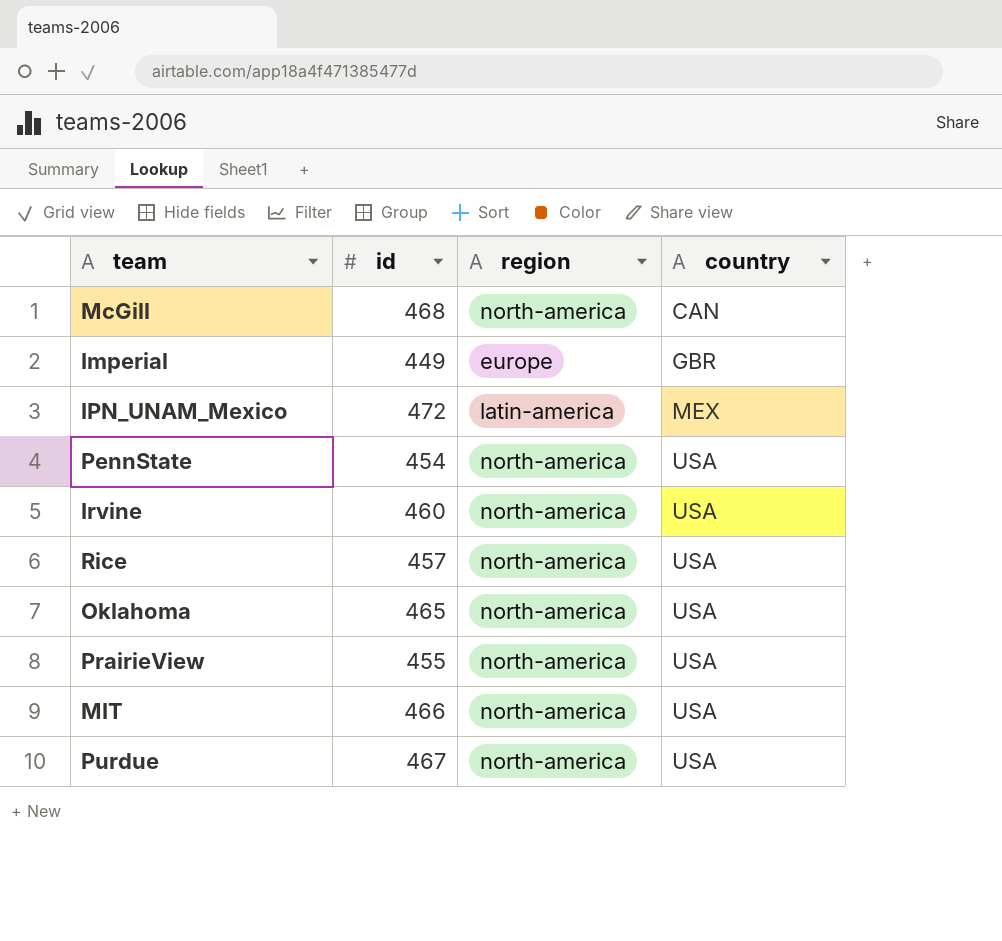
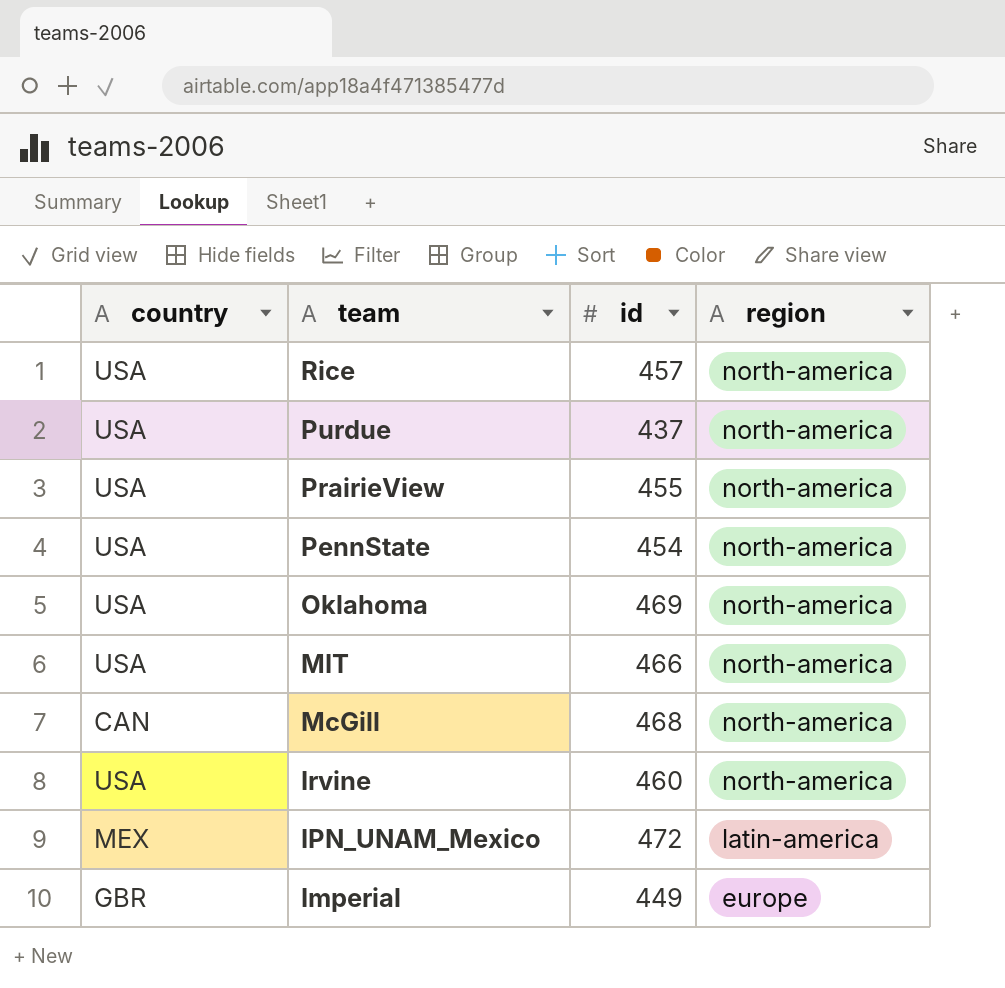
row order: country ascending -> team descending
column country | position: 4 -> 1
Purdue | id: 467 -> 437
Oklahoma | id: 465 -> 469

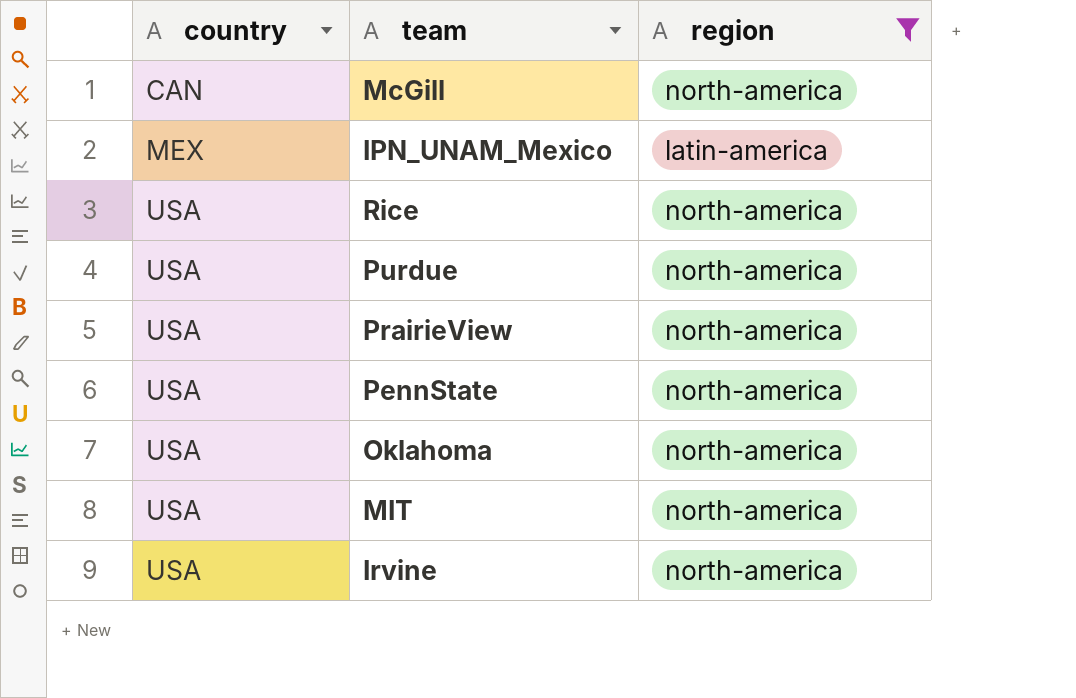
filter: none -> region != europe
row order: team descending -> country ascending
column id | position: 3 -> none

